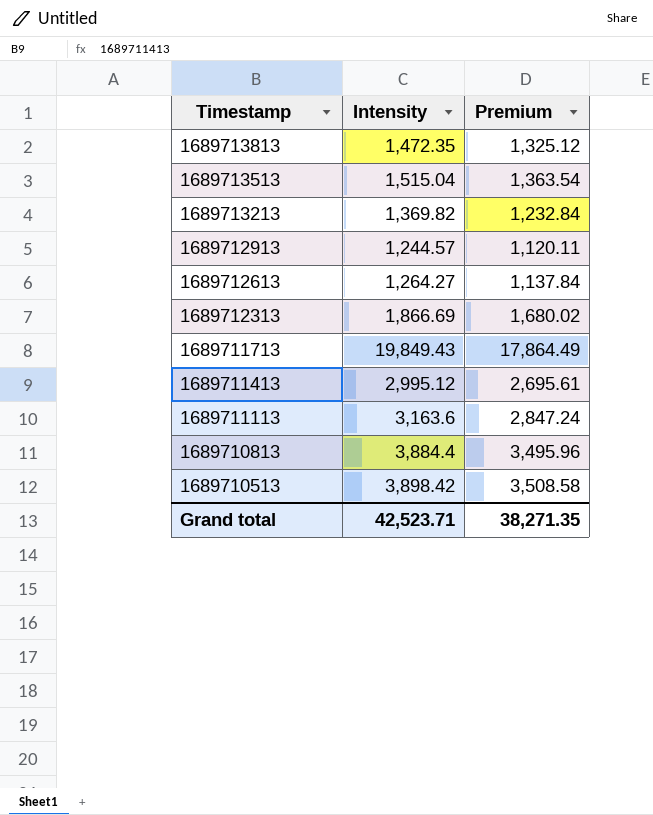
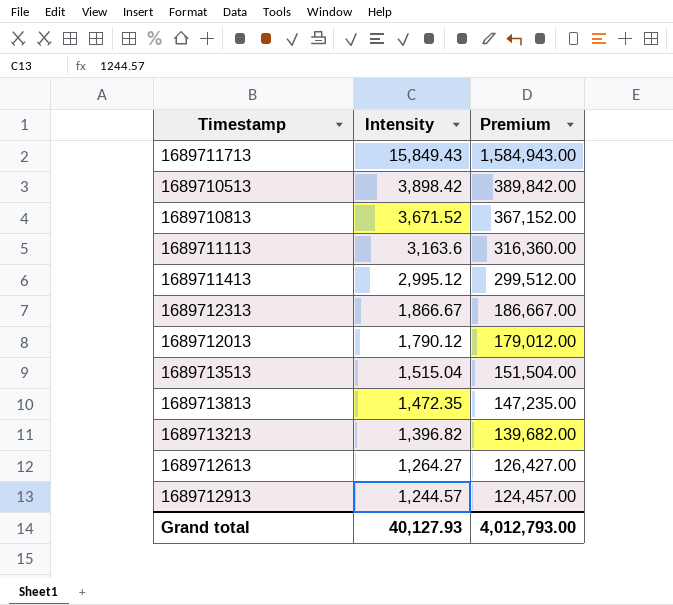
row order: Timestamp descending -> Intensity descending
column Premium | formula: [Intensity] * 0.9 -> [Intensity] * 100
1689711713 | Intensity: 19,849.43 -> 15,849.43
1689710813 | Intensity: 3,884.4 -> 3,671.52
1689712313 | Intensity: 1,866.69 -> 1,866.67
row 1689712013: none -> 1,790.12 | 179,012.00
1689713213 | Intensity: 1,369.82 -> 1,396.82
Grand total | Intensity: 42,523.71 -> 40,127.93
Grand total | Premium: 38,271.35 -> 4,012,793.00

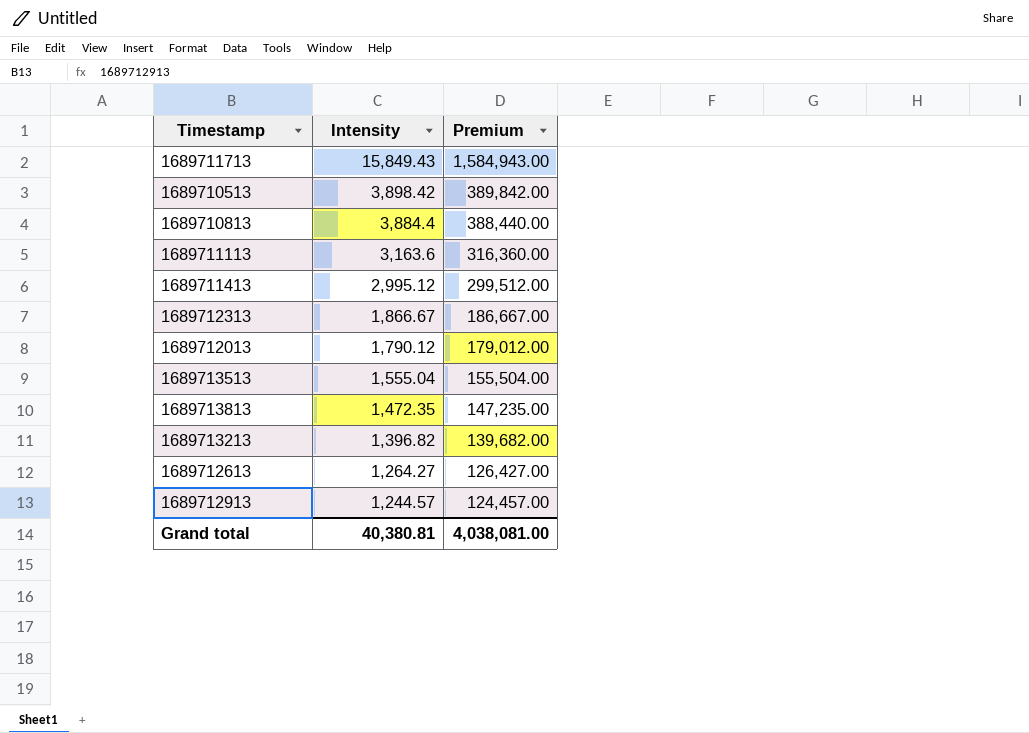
1689710813 | Intensity: 3,671.52 -> 3,884.4
1689710813 | Premium: 367,152.00 -> 388,440.00
1689713513 | Intensity: 1,515.04 -> 1,555.04
1689713513 | Premium: 151,504.00 -> 155,504.00
Grand total | Intensity: 40,127.93 -> 40,380.81
Grand total | Premium: 4,012,793.00 -> 4,038,081.00

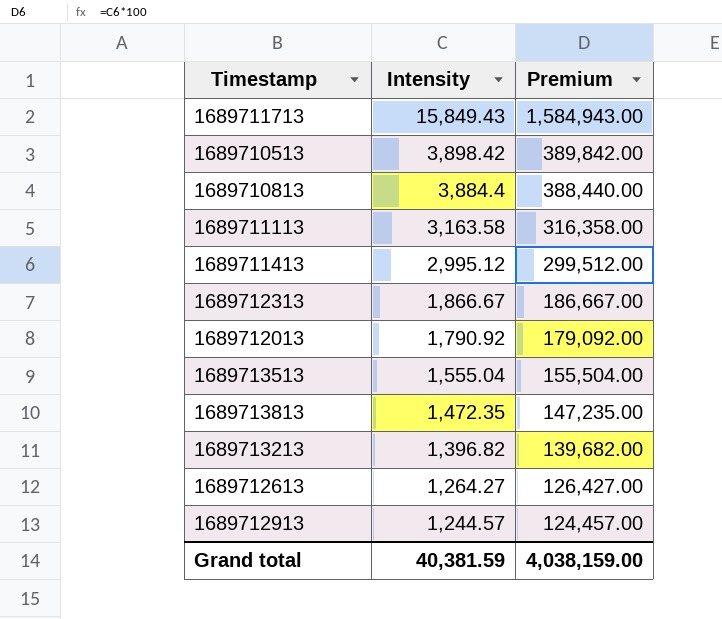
1689711113 | Intensity: 3,163.6 -> 3,163.58
1689711113 | Premium: 316,360.00 -> 316,358.00
1689712013 | Intensity: 1,790.12 -> 1,790.92
1689712013 | Premium: 179,012.00 -> 179,092.00
Grand total | Intensity: 40,380.81 -> 40,381.59
Grand total | Premium: 4,038,081.00 -> 4,038,159.00

